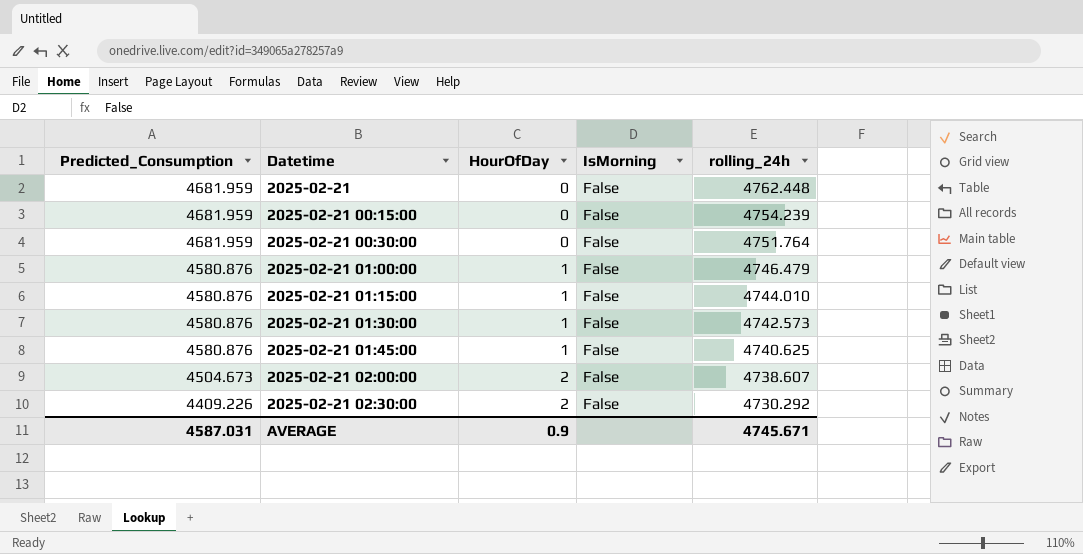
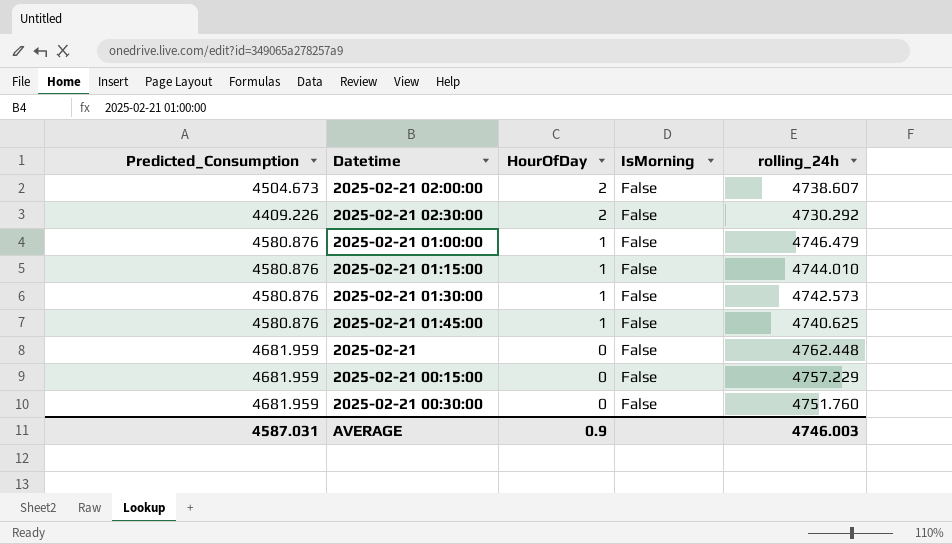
row order: Predicted_Consumption descending -> HourOfDay descending
2025-02-21 00:15:00 | rolling_24h: 4754.239 -> 4757.229
2025-02-21 00:30:00 | rolling_24h: 4751.764 -> 4751.760
AVERAGE | rolling_24h: 4745.671 -> 4746.003

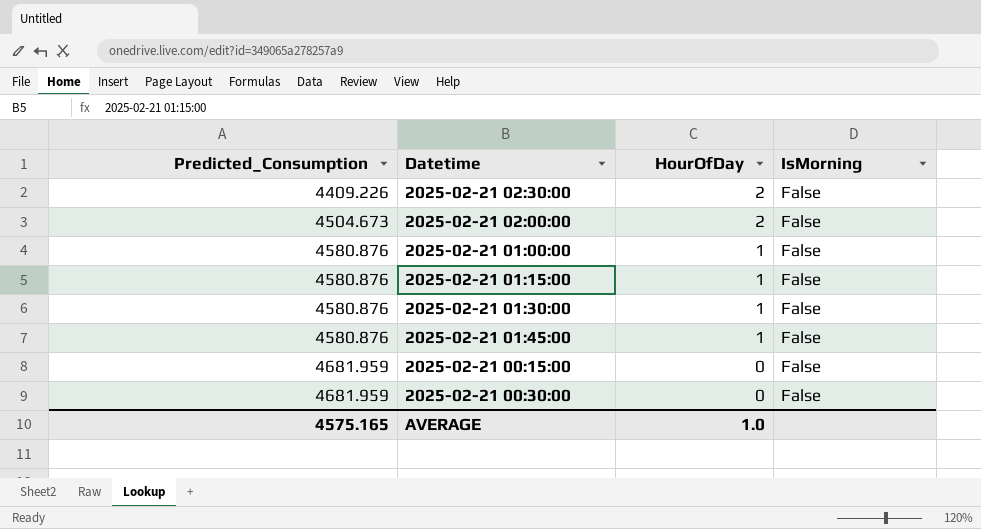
row order: HourOfDay descending -> Predicted_Consumption ascending
column rolling_24h | position: 5 -> none
row 2025-02-21: 4681.959 | 0 | False | 4762.448 -> none
AVERAGE | Predicted_Consumption: 4587.031 -> 4575.165
AVERAGE | HourOfDay: 0.9 -> 1.0

